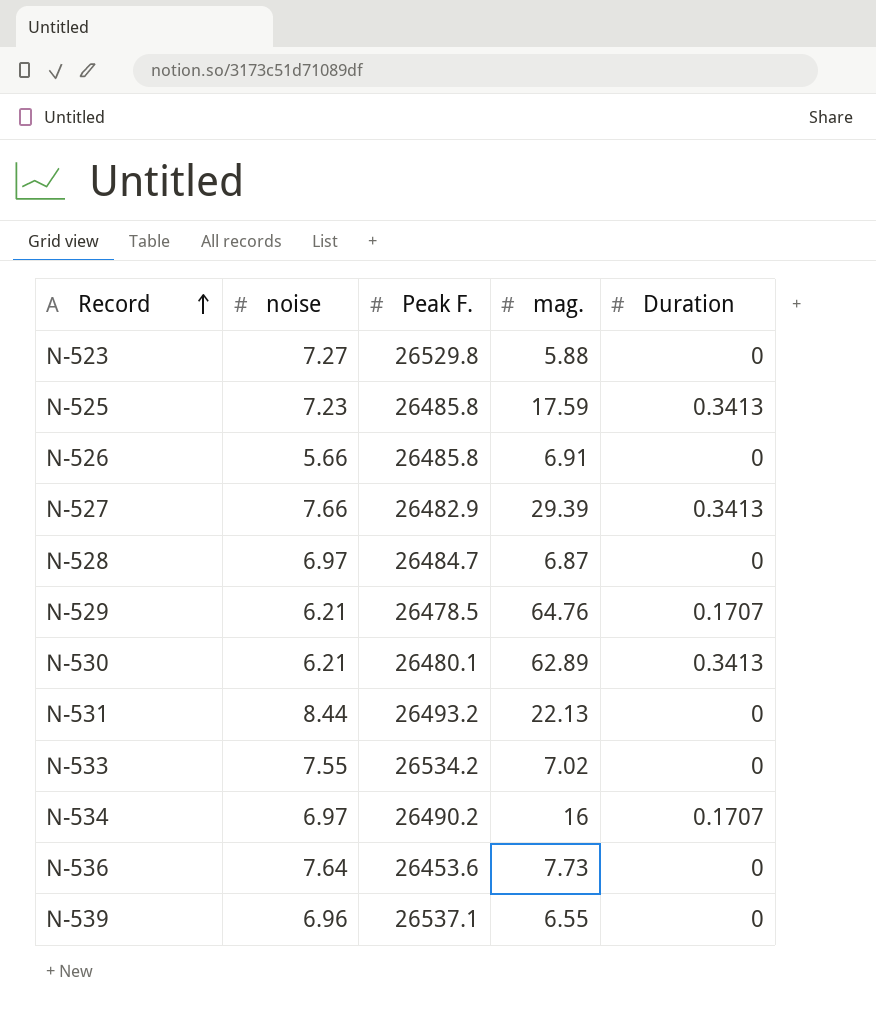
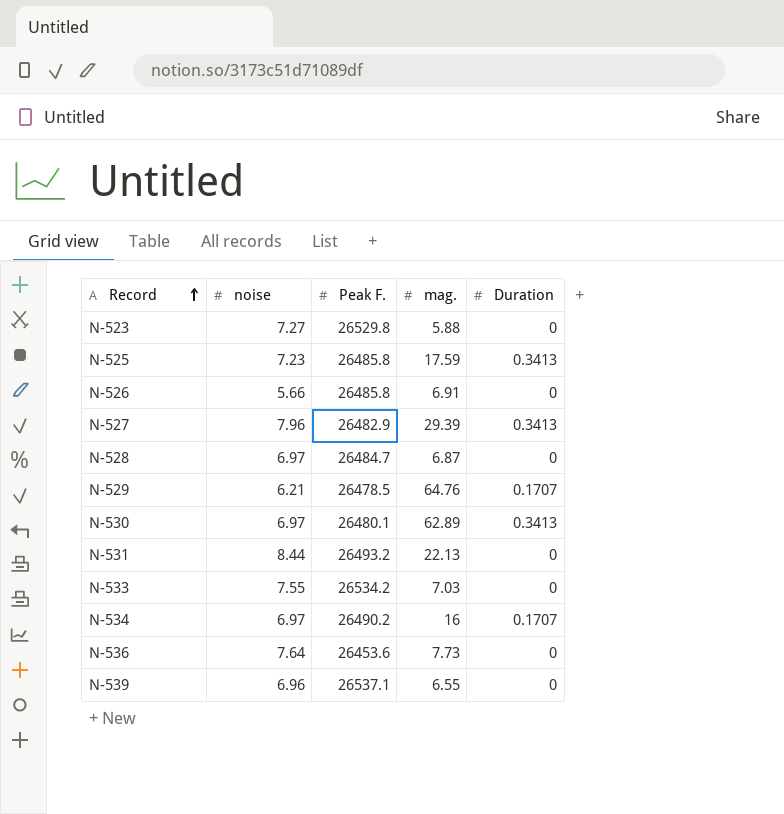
N-527 | noise: 7.66 -> 7.96
N-530 | noise: 6.21 -> 6.97
N-533 | mag.: 7.02 -> 7.03

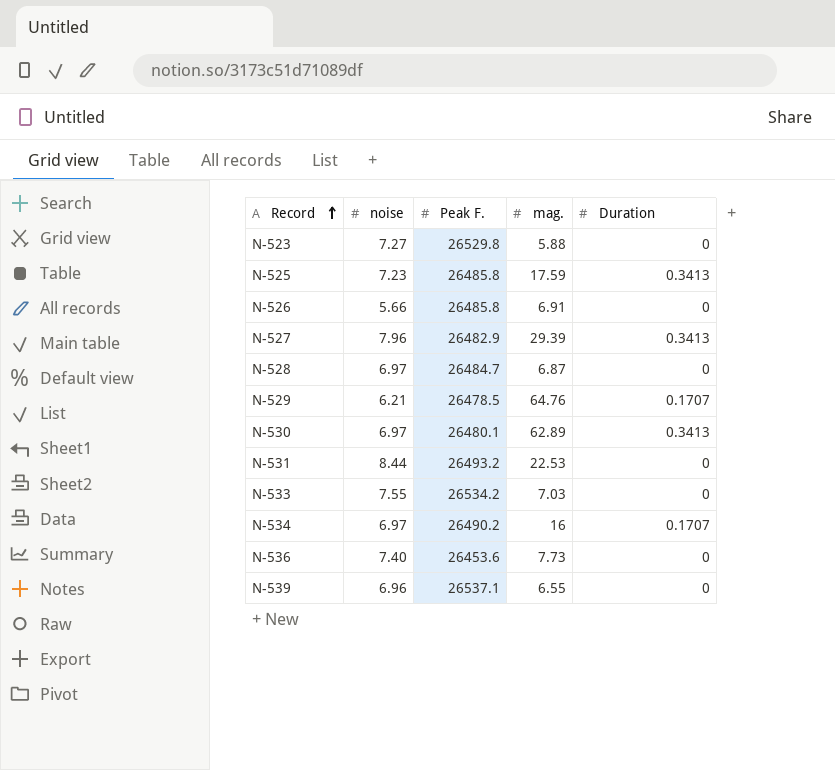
N-531 | mag.: 22.13 -> 22.53
N-536 | noise: 7.64 -> 7.40

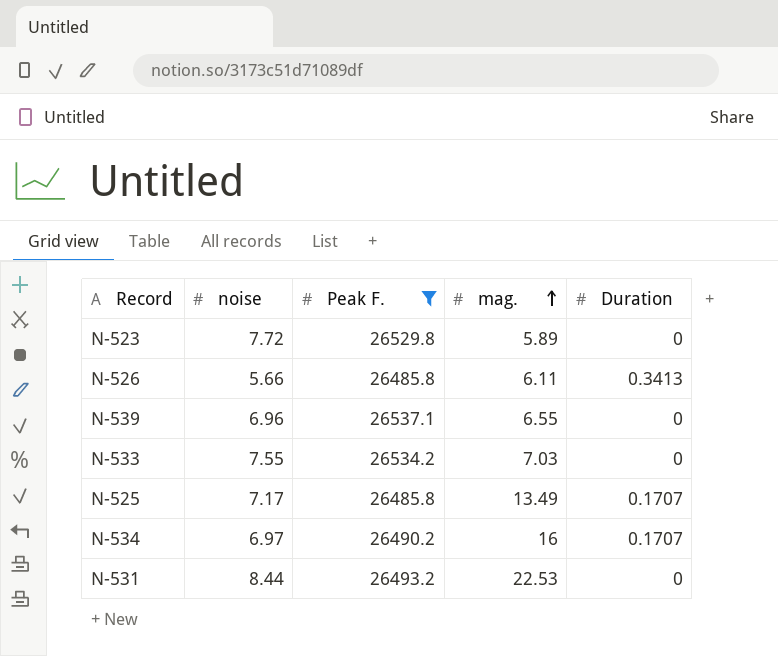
filter: none -> Peak F. >= 26485.8
row order: Record ascending -> mag. ascending
N-523 | noise: 7.27 -> 7.72
N-523 | mag.: 5.88 -> 5.89
N-526 | mag.: 6.91 -> 6.11
N-526 | Duration: 0 -> 0.3413
N-525 | noise: 7.23 -> 7.17
N-525 | mag.: 17.59 -> 13.49
N-525 | Duration: 0.3413 -> 0.1707

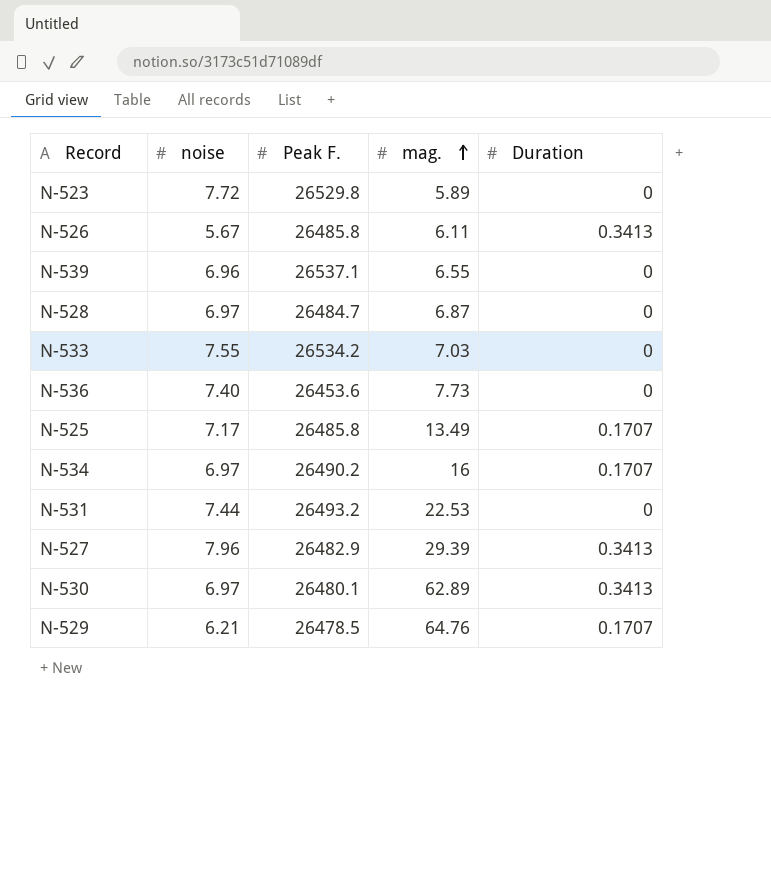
filter: Peak F. >= 26485.8 -> none
N-526 | noise: 5.66 -> 5.67
N-531 | noise: 8.44 -> 7.44

